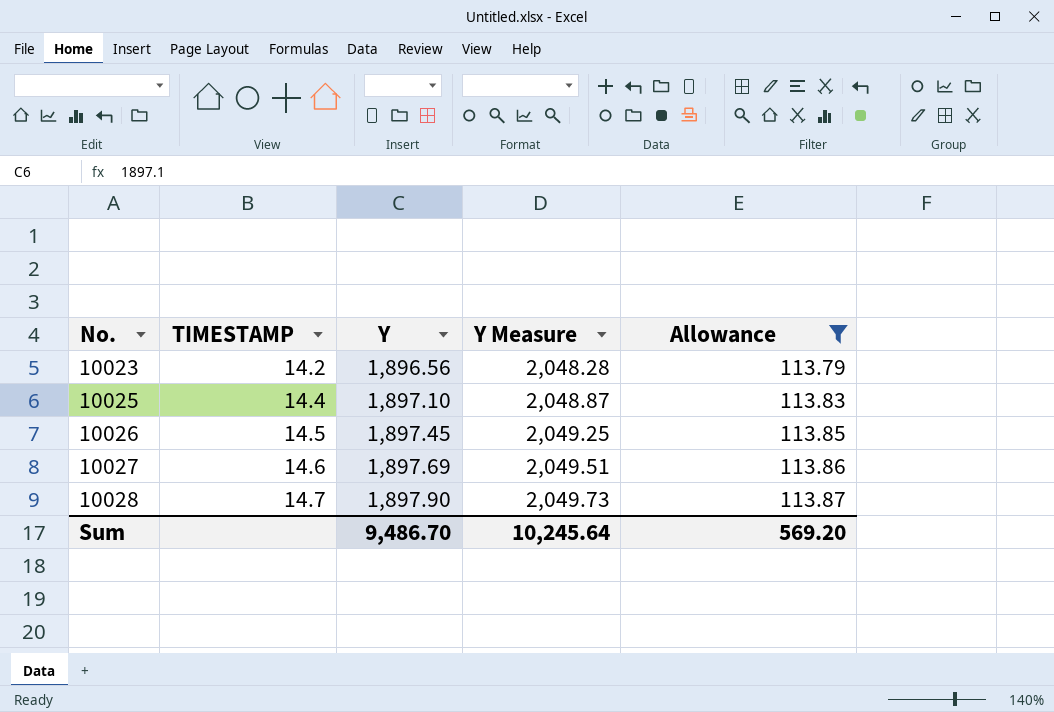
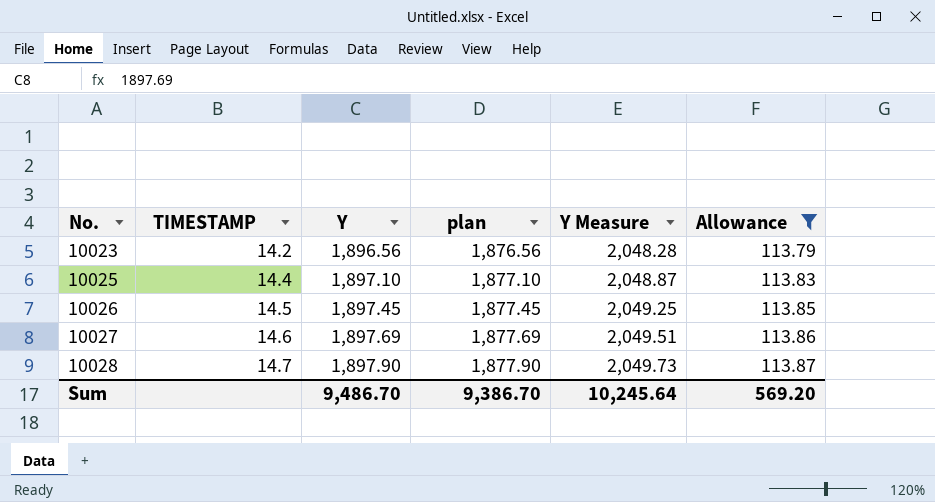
column plan | formula: none -> [Y] - 20

